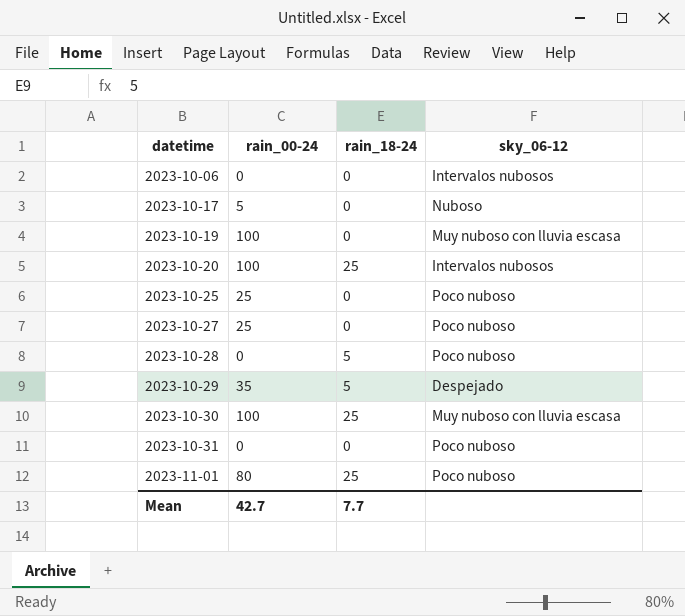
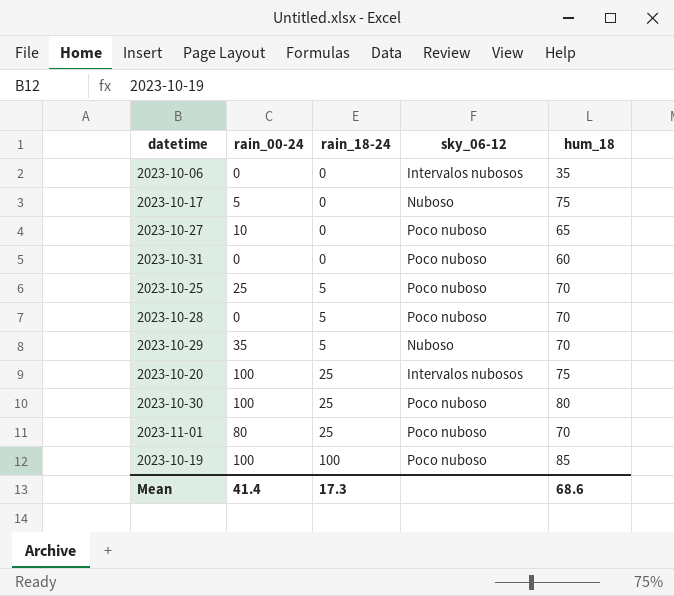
row order: datetime ascending -> rain_18-24 ascending
column hum_18 | position: none -> 5
2023-10-27 | rain_00-24: 25 -> 10
2023-10-25 | rain_18-24: 0 -> 5
2023-10-29 | sky_06-12: Despejado -> Nuboso
2023-10-30 | sky_06-12: Muy nuboso con lluvia escasa -> Poco nuboso
2023-10-19 | rain_18-24: 0 -> 100
2023-10-19 | sky_06-12: Muy nuboso con lluvia escasa -> Poco nuboso
Mean | rain_00-24: 42.7 -> 41.4
Mean | rain_18-24: 7.7 -> 17.3

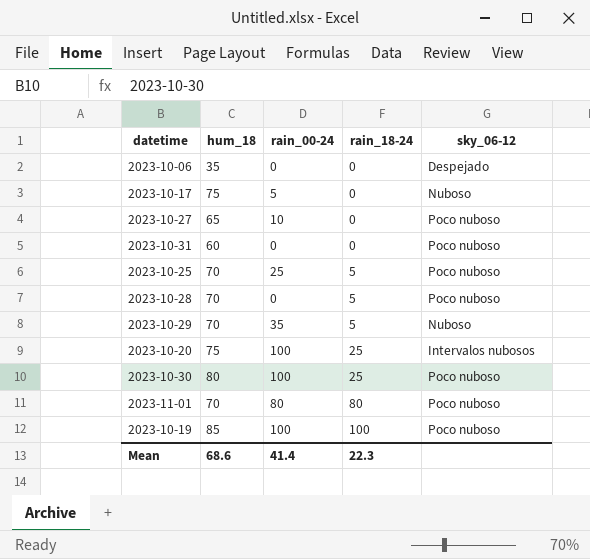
column hum_18 | position: 5 -> 2
2023-10-06 | sky_06-12: Intervalos nubosos -> Despejado
2023-11-01 | rain_18-24: 25 -> 80
Mean | rain_18-24: 17.3 -> 22.3

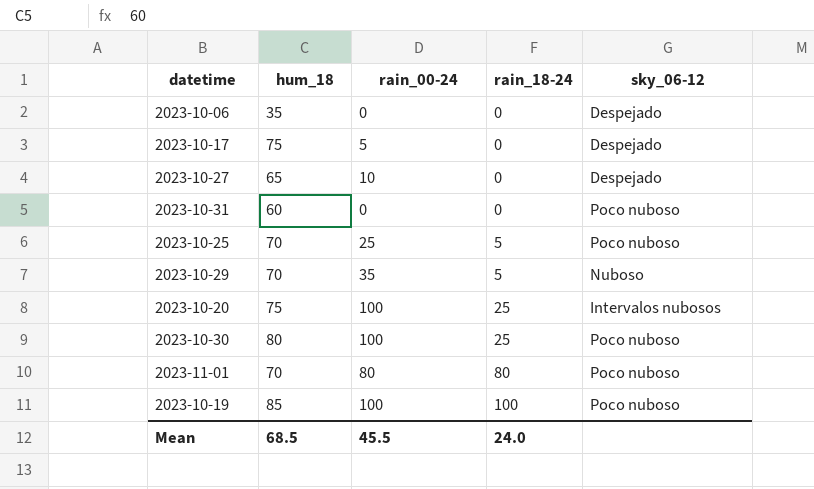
row 2023-10-28: 70 | 0 | 5 | Poco nuboso -> none
2023-10-17 | sky_06-12: Nuboso -> Despejado
2023-10-27 | sky_06-12: Poco nuboso -> Despejado
Mean | hum_18: 68.6 -> 68.5
Mean | rain_00-24: 41.4 -> 45.5
Mean | rain_18-24: 22.3 -> 24.0

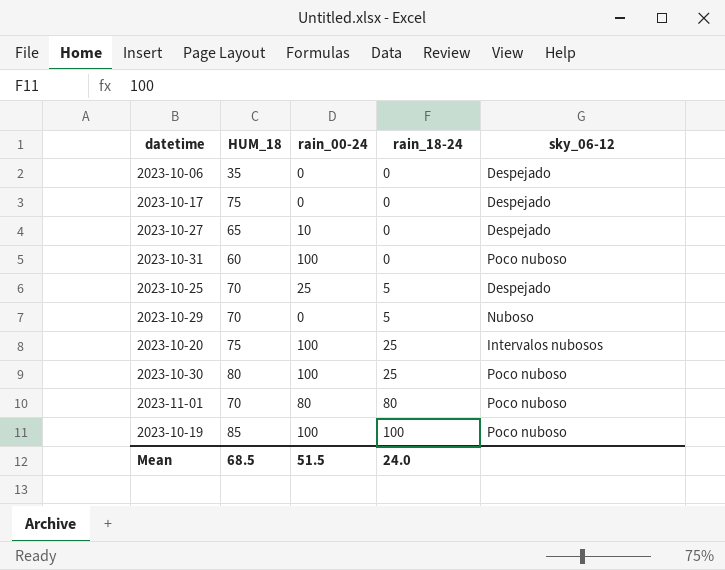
column name: hum_18 -> HUM_18
2023-10-17 | rain_00-24: 5 -> 0
2023-10-31 | rain_00-24: 0 -> 100
2023-10-25 | sky_06-12: Poco nuboso -> Despejado
2023-10-29 | rain_00-24: 35 -> 0
Mean | rain_00-24: 45.5 -> 51.5

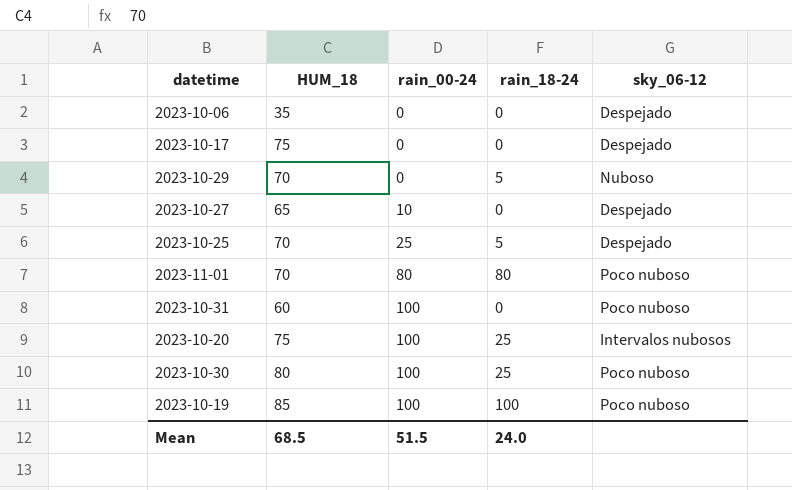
row order: rain_18-24 ascending -> rain_00-24 ascending

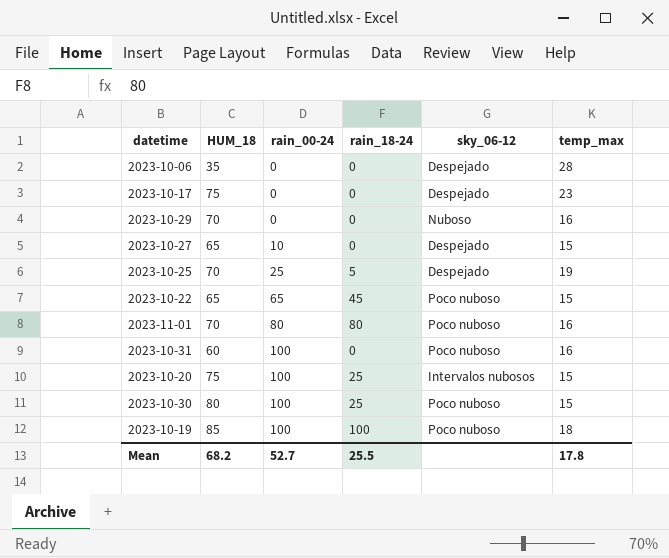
column temp_max | position: none -> 6
2023-10-29 | rain_18-24: 5 -> 0
row 2023-10-22: none -> 65 | 65 | 45 | Poco nuboso | 15
Mean | HUM_18: 68.5 -> 68.2
Mean | rain_00-24: 51.5 -> 52.7
Mean | rain_18-24: 24.0 -> 25.5

